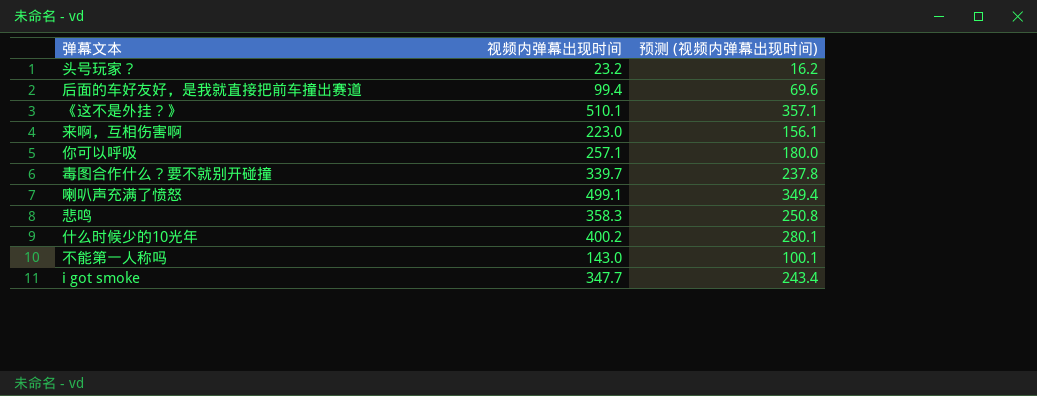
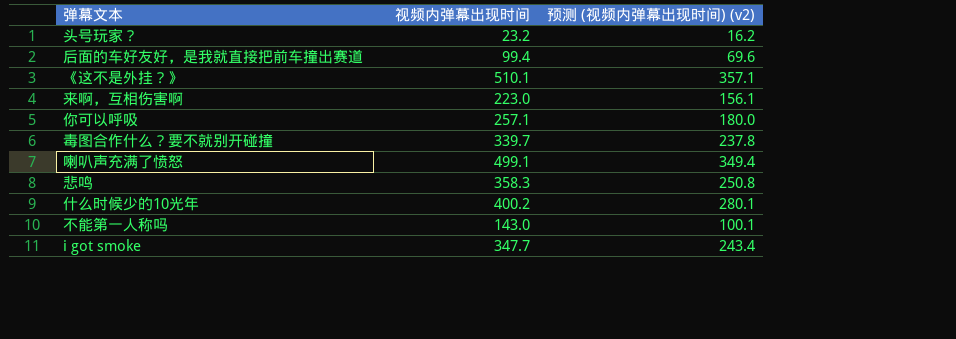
column name: 预测 (视频内弹幕出现时间) -> 预测 (视频内弹幕出现时间) (v2)

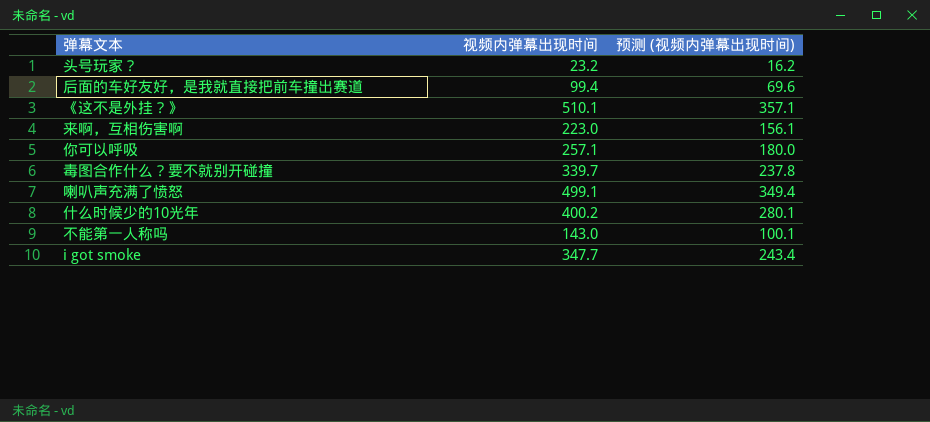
column name: 预测 (视频内弹幕出现时间) (v2) -> 预测 (视频内弹幕出现时间)
row 悲鸣: 358.3 | 250.8 -> none

